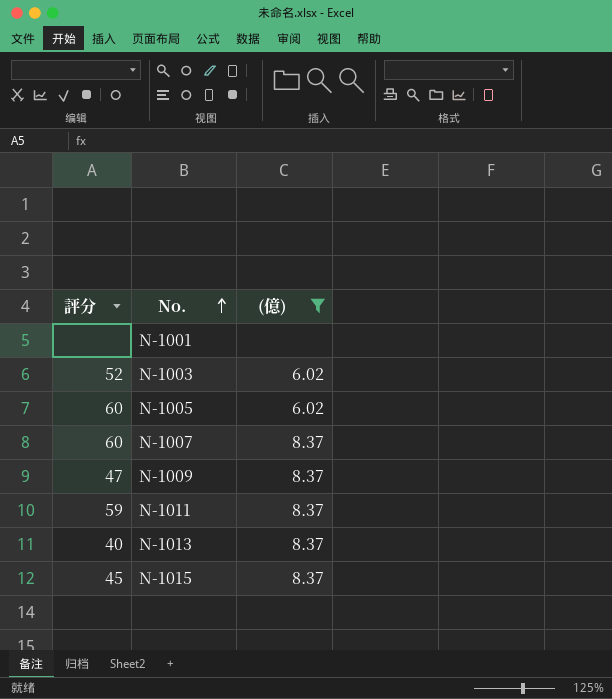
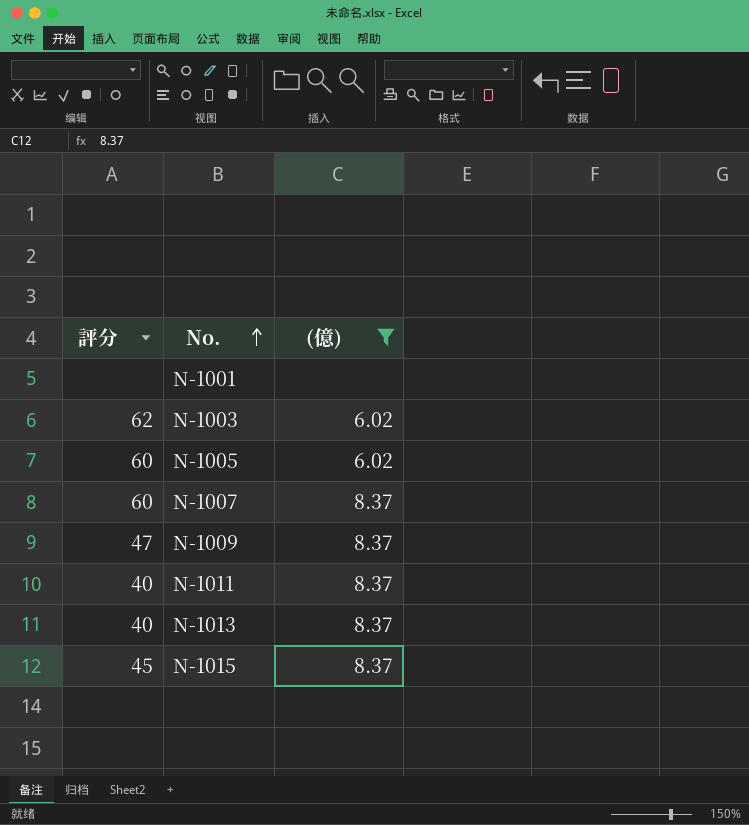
N-1003 | 評分: 52 -> 62
N-1011 | 評分: 59 -> 40

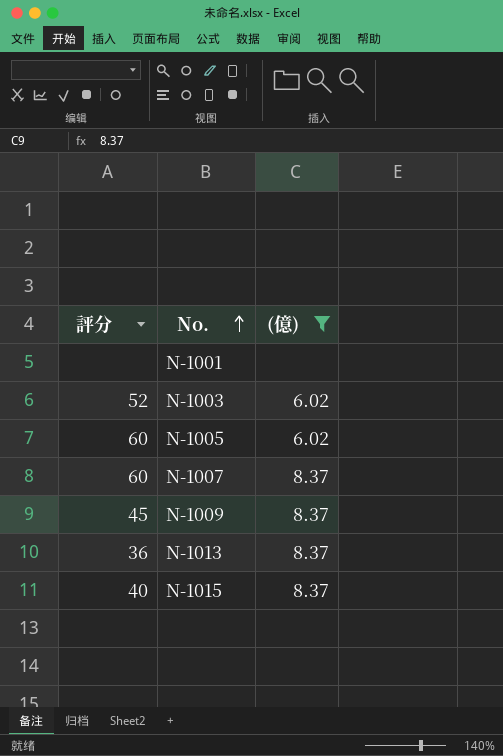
row N-1011: 40 | 8.37 -> none
N-1003 | 評分: 62 -> 52
N-1009 | 評分: 47 -> 45
N-1013 | 評分: 40 -> 36
N-1015 | 評分: 45 -> 40

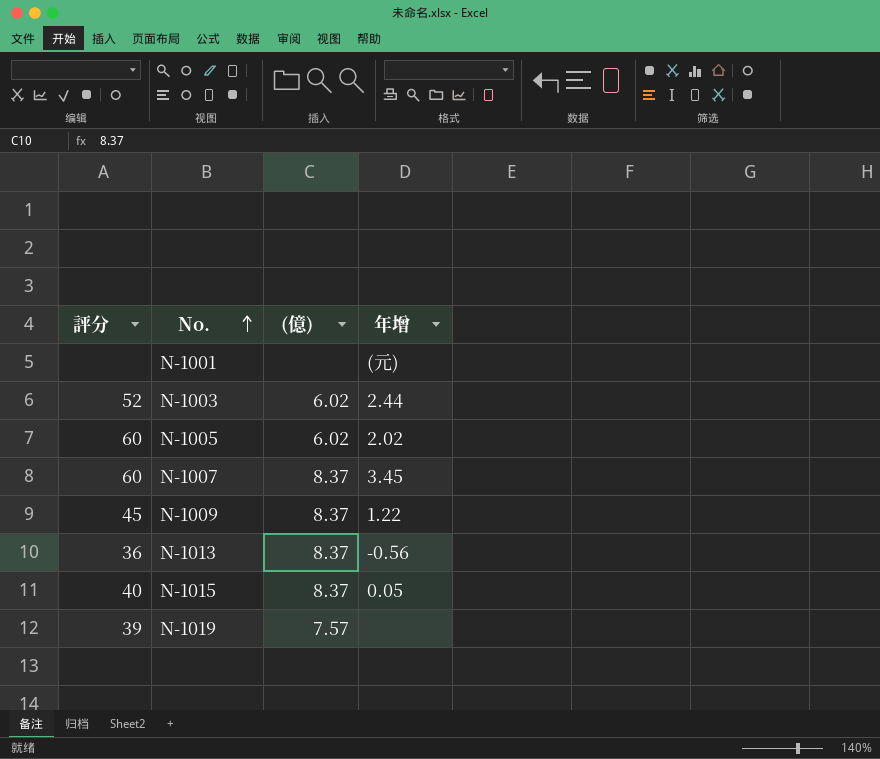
filter: (億) != 7.57 -> none
column 年增 | position: none -> 4

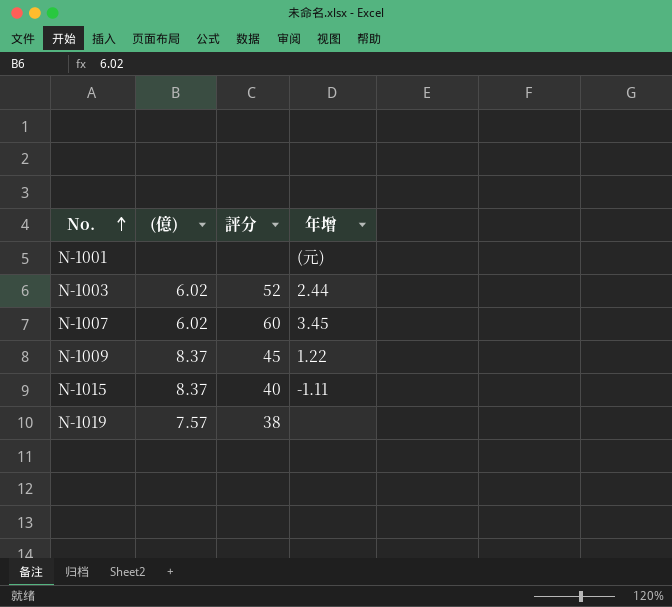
column 評分 | position: 1 -> 3
row N-1005: 60 | 6.02 | 2.02 -> none
row N-1013: 36 | 8.37 | -0.56 -> none
N-1007 | (億): 8.37 -> 6.02
N-1015 | 年增: 0.05 -> -1.11
N-1019 | 評分: 39 -> 38

